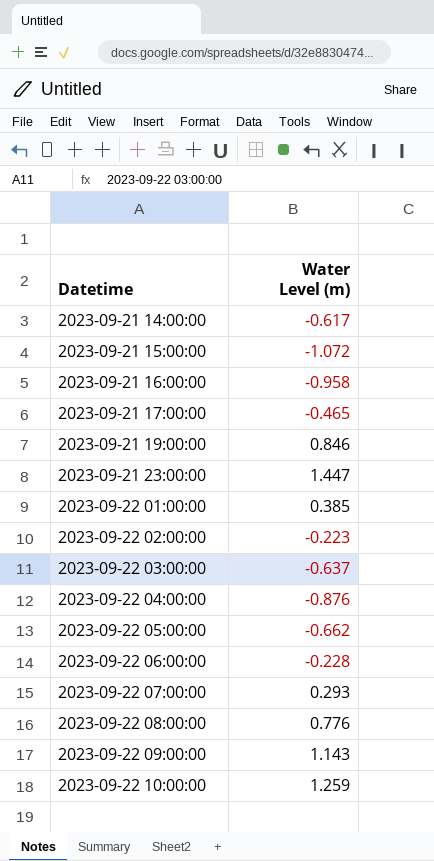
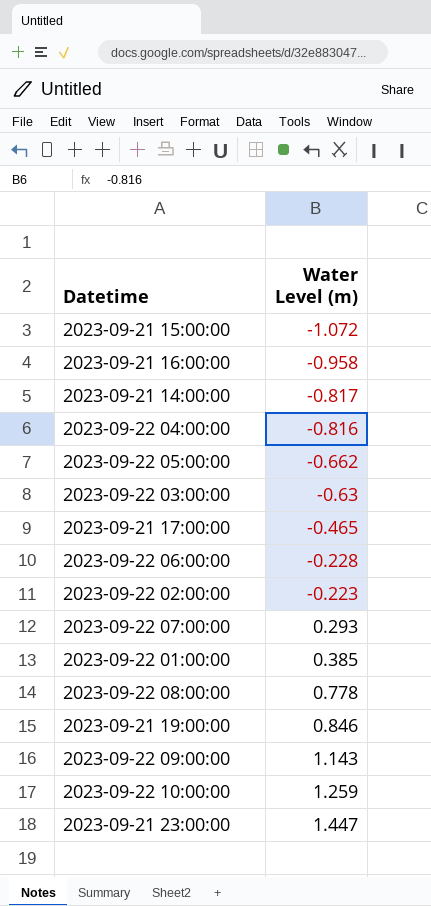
row order: Datetime ascending -> Water Level (m) ascending
2023-09-21 14:00:00 | Water Level (m): -0.617 -> -0.817
2023-09-22 04:00:00 | Water Level (m): -0.876 -> -0.816
2023-09-22 03:00:00 | Water Level (m): -0.637 -> -0.63
2023-09-22 08:00:00 | Water Level (m): 0.776 -> 0.778

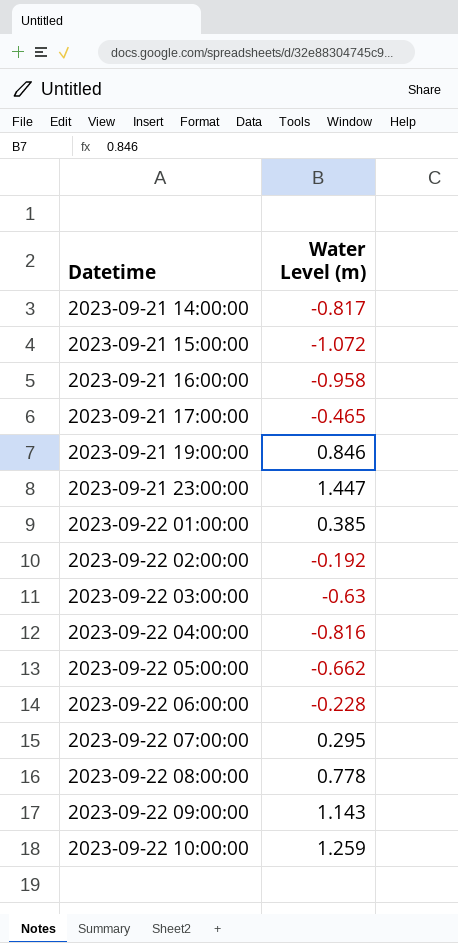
row order: Water Level (m) ascending -> Datetime ascending
2023-09-22 02:00:00 | Water Level (m): -0.223 -> -0.192
2023-09-22 07:00:00 | Water Level (m): 0.293 -> 0.295

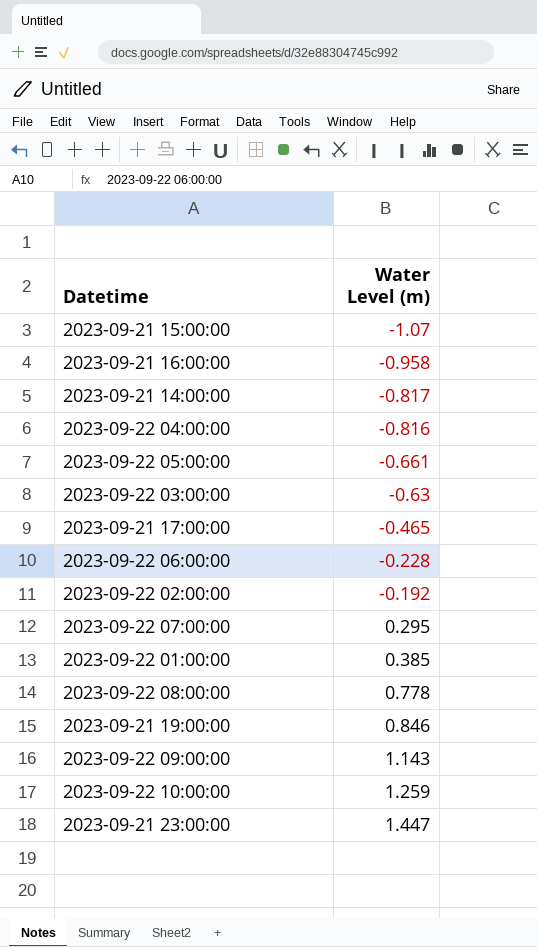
row order: Datetime ascending -> Water Level (m) ascending
2023-09-21 15:00:00 | Water Level (m): -1.072 -> -1.07
2023-09-22 05:00:00 | Water Level (m): -0.662 -> -0.661

